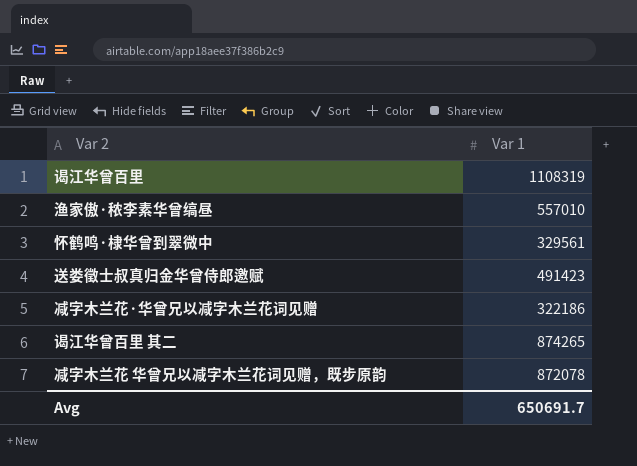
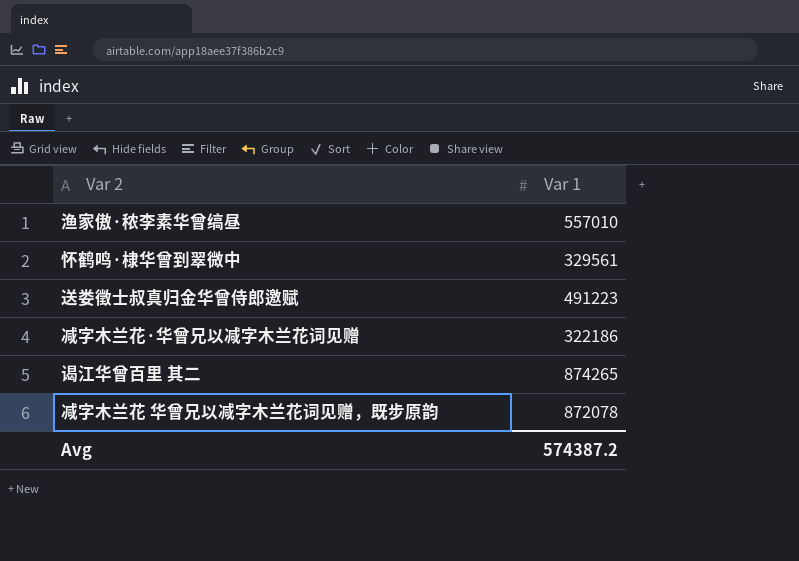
row 谒江华曾百里: 1108319 -> none
送娄徵士叔真归金华曾侍郎邀赋 | Var 1: 491423 -> 491223
Avg | Var 1: 650691.7 -> 574387.2

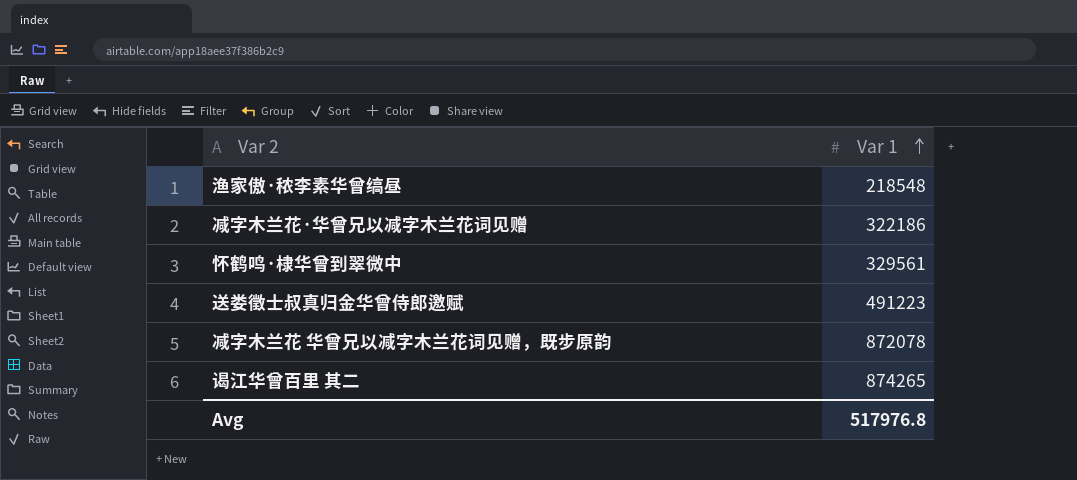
row order: none -> Var 1 ascending
渔家傲·秾李素华曾缟昼 | Var 1: 557010 -> 218548
Avg | Var 1: 574387.2 -> 517976.8

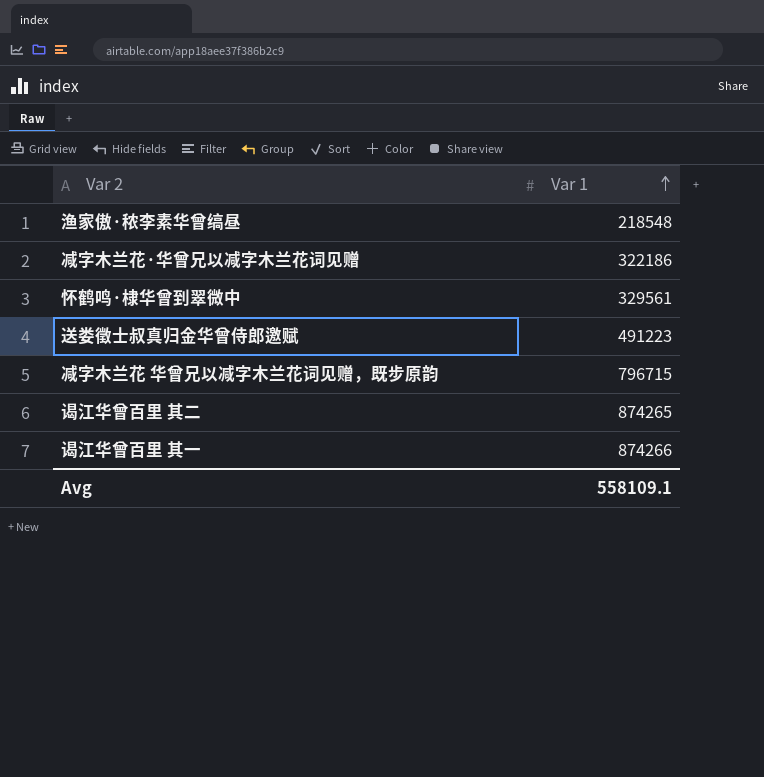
减字木兰花 华曾兄以减字木兰花词见赠，既步原韵 | Var 1: 872078 -> 796715
row 谒江华曾百里 其一: none -> 874266
Avg | Var 1: 517976.8 -> 558109.1

